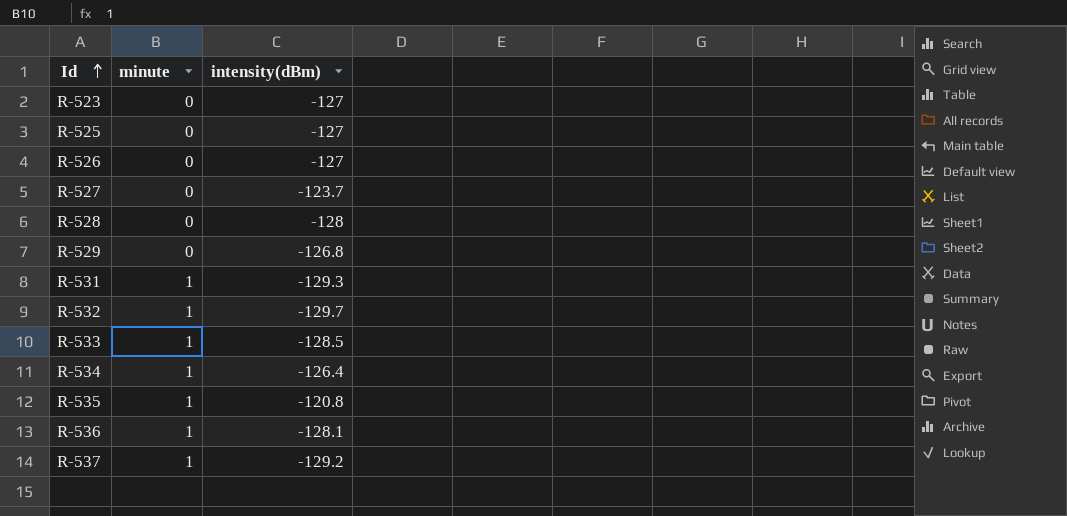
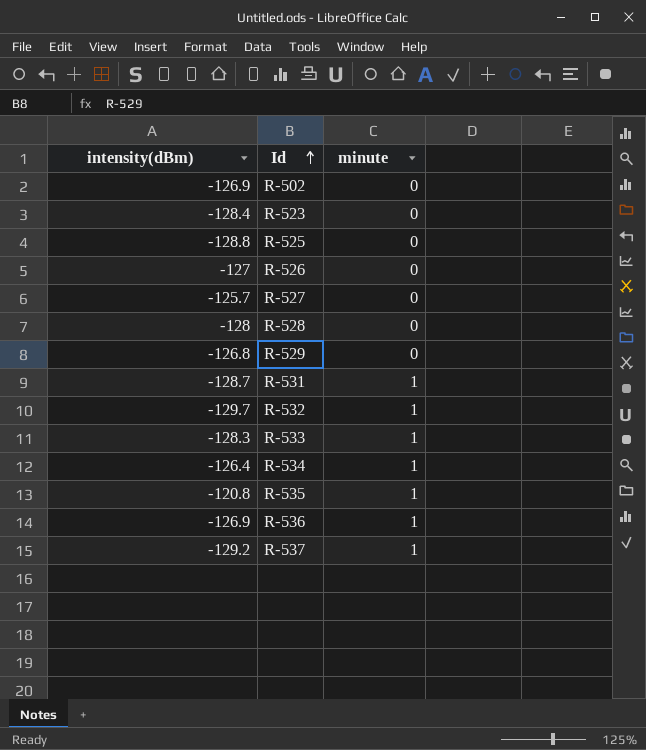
column intensity(dBm) | position: 3 -> 1
row R-502: none -> -126.9 | 0
R-523 | intensity(dBm): -127 -> -128.4
R-525 | intensity(dBm): -127 -> -128.8
R-527 | intensity(dBm): -123.7 -> -125.7
R-531 | intensity(dBm): -129.3 -> -128.7
R-533 | intensity(dBm): -128.5 -> -128.3
R-536 | intensity(dBm): -128.1 -> -126.9

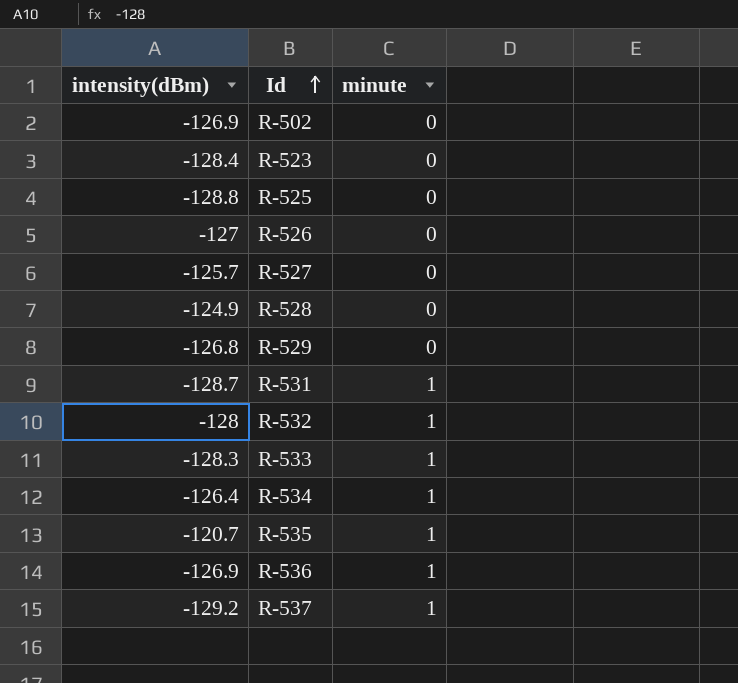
R-528 | intensity(dBm): -128 -> -124.9
R-532 | intensity(dBm): -129.7 -> -128
R-535 | intensity(dBm): -120.8 -> -120.7

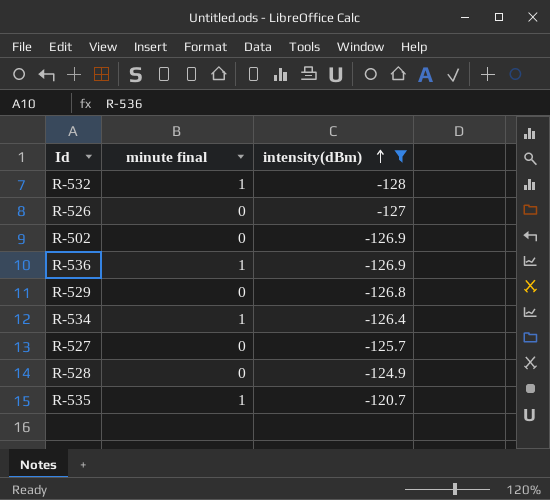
filter: none -> intensity(dBm) >= -128
row order: Id ascending -> intensity(dBm) ascending
column name: minute -> minute final
column intensity(dBm) | position: 1 -> 3

